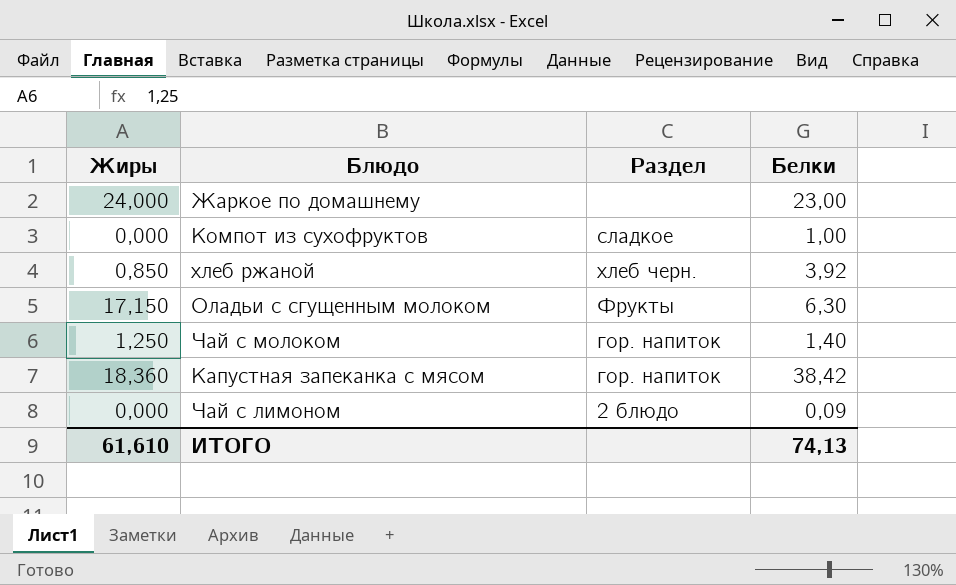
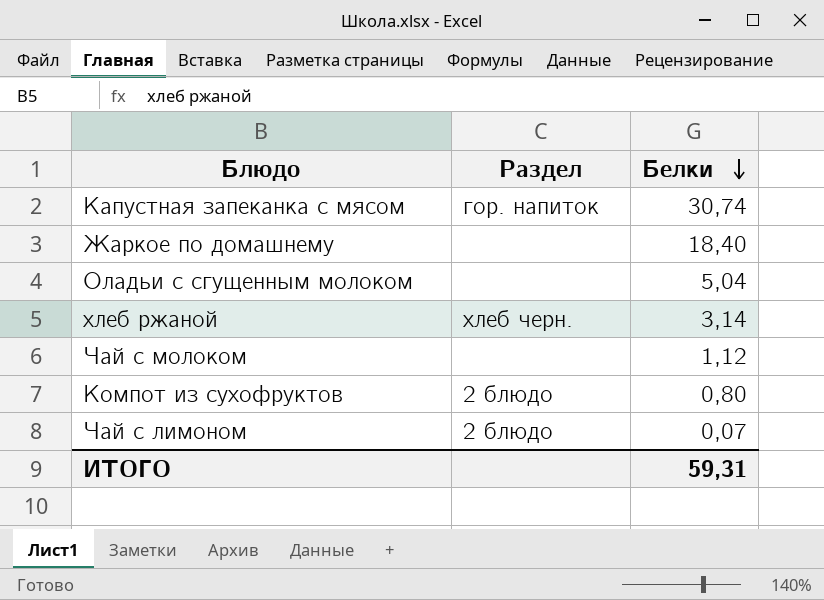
row order: none -> Белки descending
column Жиры | position: 1 -> none
Капустная запеканка с мясом | Белки: 38,42 -> 30,74
Жаркое по домашнему | Белки: 23,00 -> 18,40
Оладьи с сгущенным молоком | Раздел: Фрукты -> none
Оладьи с сгущенным молоком | Белки: 6,30 -> 5,04
хлеб ржаной | Белки: 3,92 -> 3,14
Чай с молоком | Раздел: гор. напиток -> none
Чай с молоком | Белки: 1,40 -> 1,12
Компот из сухофруктов | Раздел: сладкое -> 2 блюдо
Компот из сухофруктов | Белки: 1,00 -> 0,80
Чай с лимоном | Белки: 0,09 -> 0,07
ИТОГО | Белки: 74,13 -> 59,31

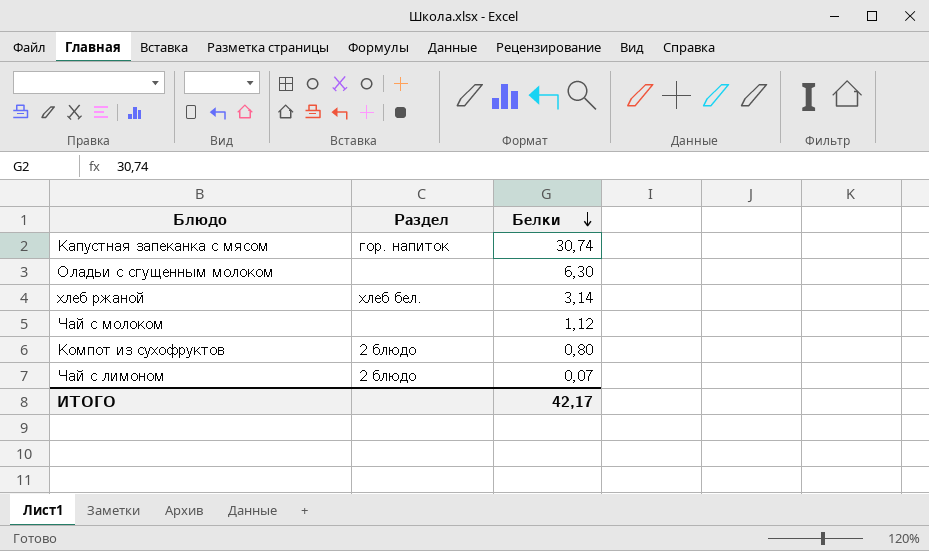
row Жаркое по домашнему: none | 18,40 -> none
Оладьи с сгущенным молоком | Белки: 5,04 -> 6,30
хлеб ржаной | Раздел: хлеб черн. -> хлеб бел.
ИТОГО | Белки: 59,31 -> 42,17

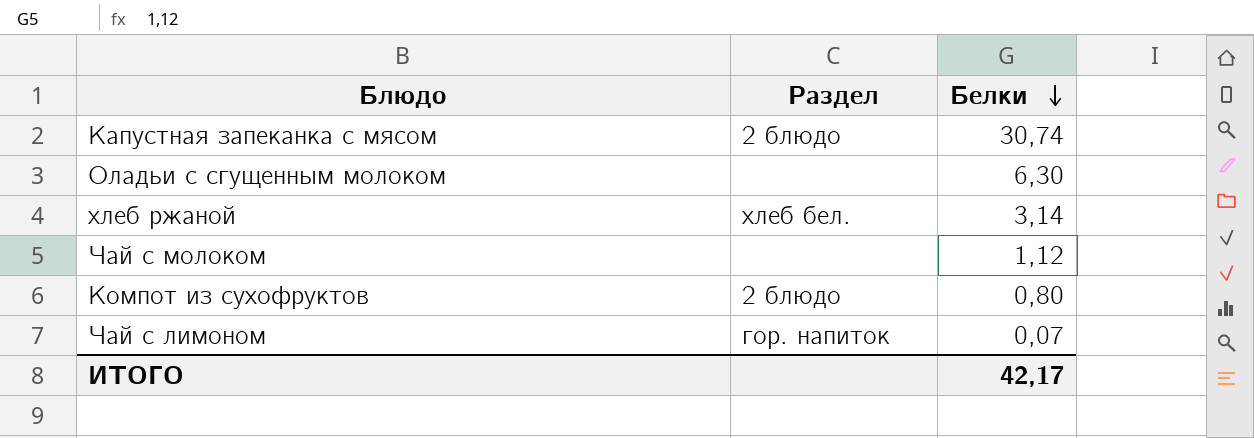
Капустная запеканка с мясом | Раздел: гор. напиток -> 2 блюдо
Чай с лимоном | Раздел: 2 блюдо -> гор. напиток

